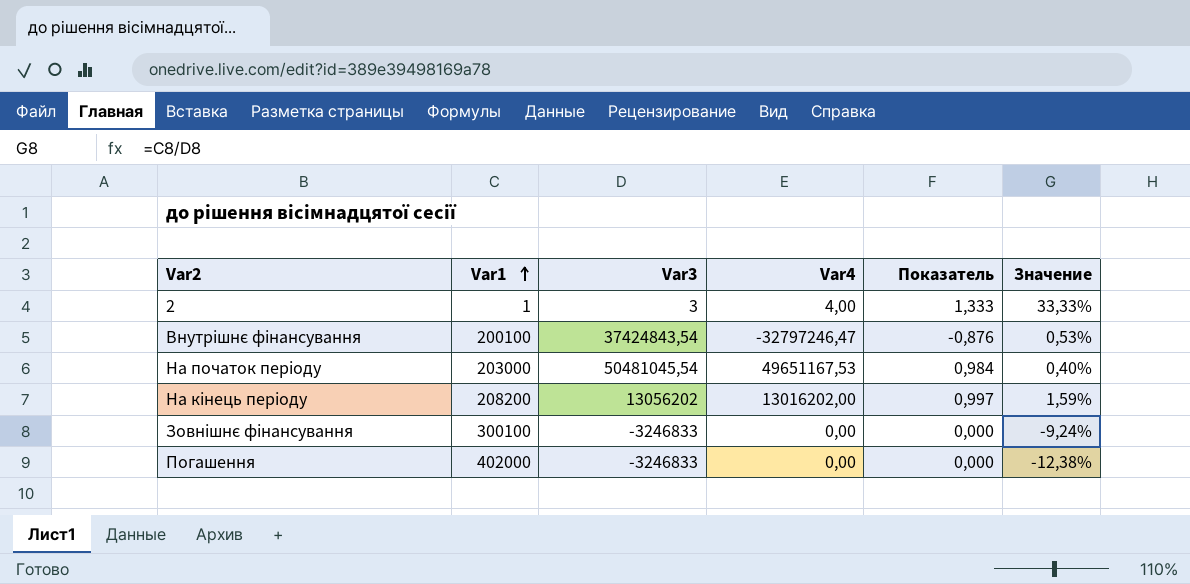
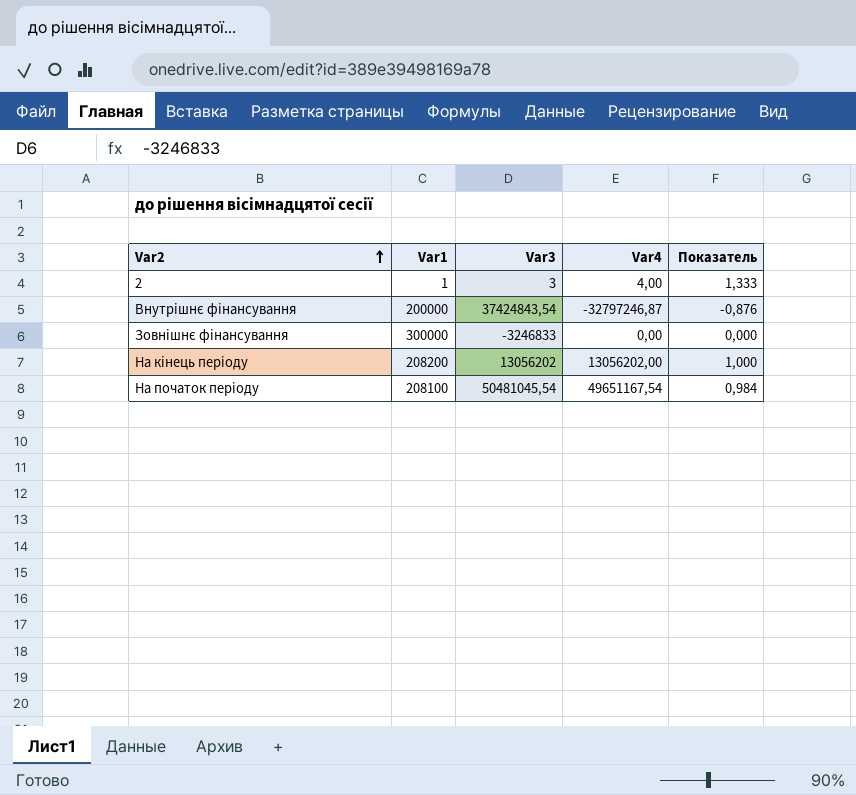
row order: Var1 ascending -> Var2 ascending
column Значение | formula: [Var1] / [Var3] -> none
row Погашення: 402000 | -3246833 | 0,00 | 0,000 | -12,38% -> none
Внутрішнє фінансування | Var1: 200100 -> 200000
Внутрішнє фінансування | Var4: -32797246,47 -> -32797246,87
Зовнішнє фінансування | Var1: 300100 -> 300000
На кінець періоду | Var4: 13016202,00 -> 13056202,00
На кінець періоду | Показатель: 0,997 -> 1,000
На початок періоду | Var1: 203000 -> 208100
На початок періоду | Var4: 49651167,53 -> 49651167,54

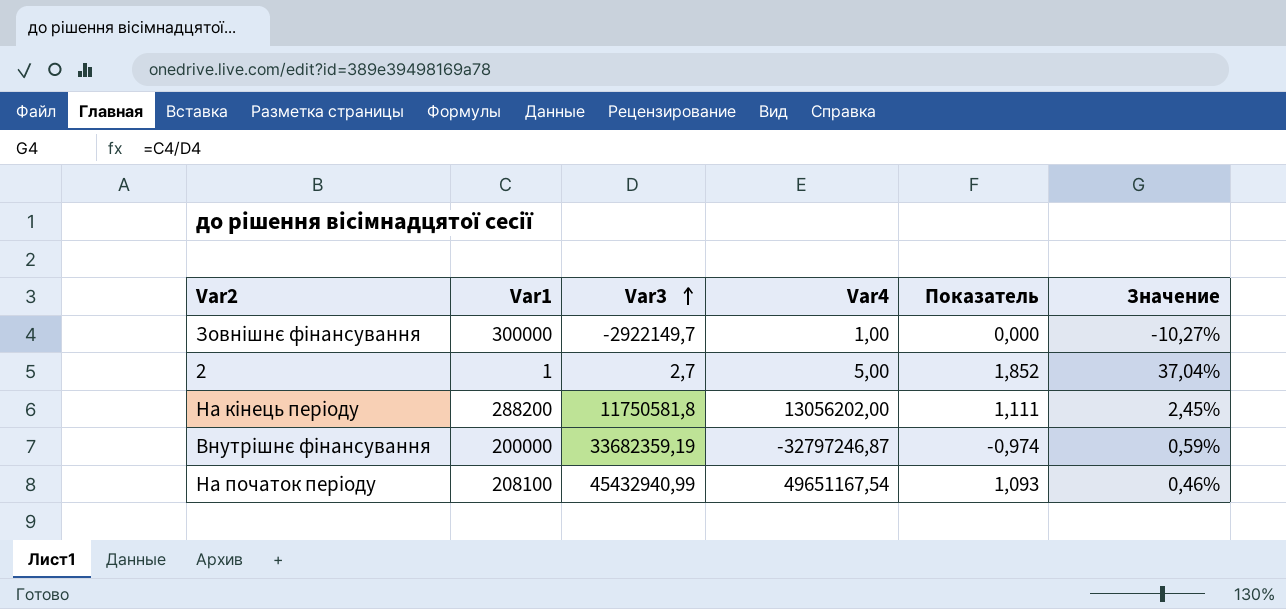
row order: Var2 ascending -> Var3 ascending
column Значение | formula: none -> [Var1] / [Var3]
Зовнішнє фінансування | Var3: -3246833 -> -2922149,7
Зовнішнє фінансування | Var4: 0,00 -> 1,00
2 | Var3: 3 -> 2,7
2 | Var4: 4,00 -> 5,00
2 | Показатель: 1,333 -> 1,852
На кінець періоду | Var1: 208200 -> 288200
На кінець періоду | Var3: 13056202 -> 11750581,8
На кінець періоду | Показатель: 1,000 -> 1,111
Внутрішнє фінансування | Var3: 37424843,54 -> 33682359,19
Внутрішнє фінансування | Показатель: -0,876 -> -0,974
На початок періоду | Var3: 50481045,54 -> 45432940,99
На початок періоду | Показатель: 0,984 -> 1,093

